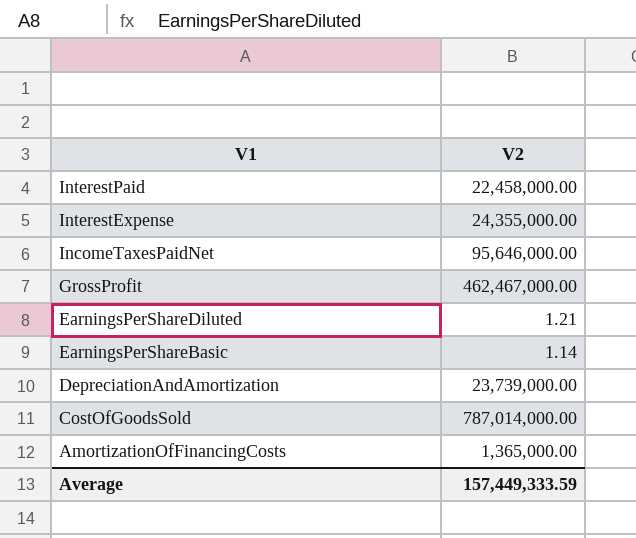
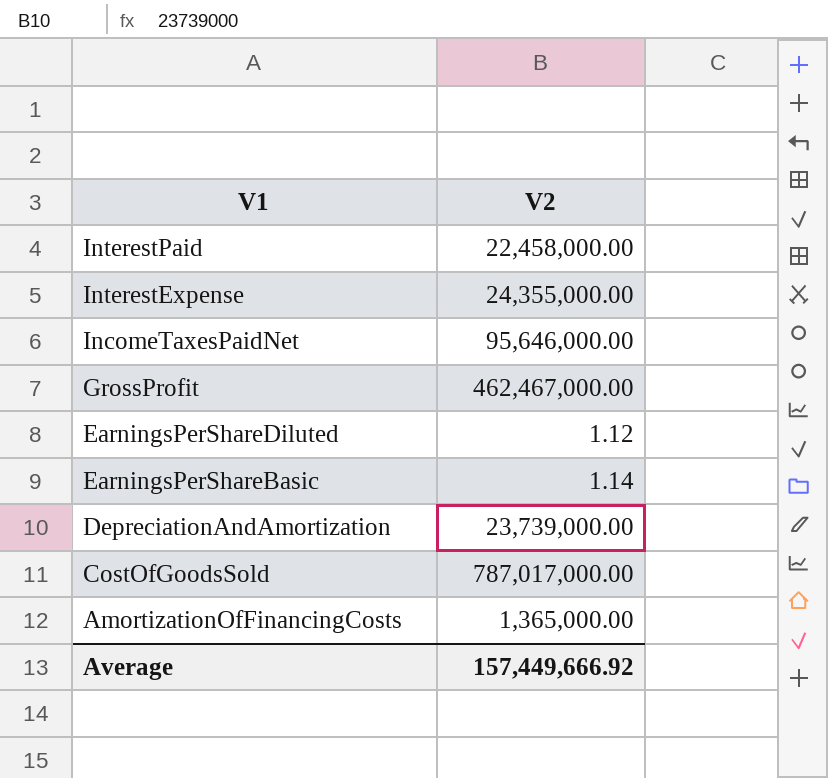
EarningsPerShareDiluted | V2: 1.21 -> 1.12
CostOfGoodsSold | V2: 787,014,000.00 -> 787,017,000.00
Average | V2: 157,449,333.59 -> 157,449,666.92

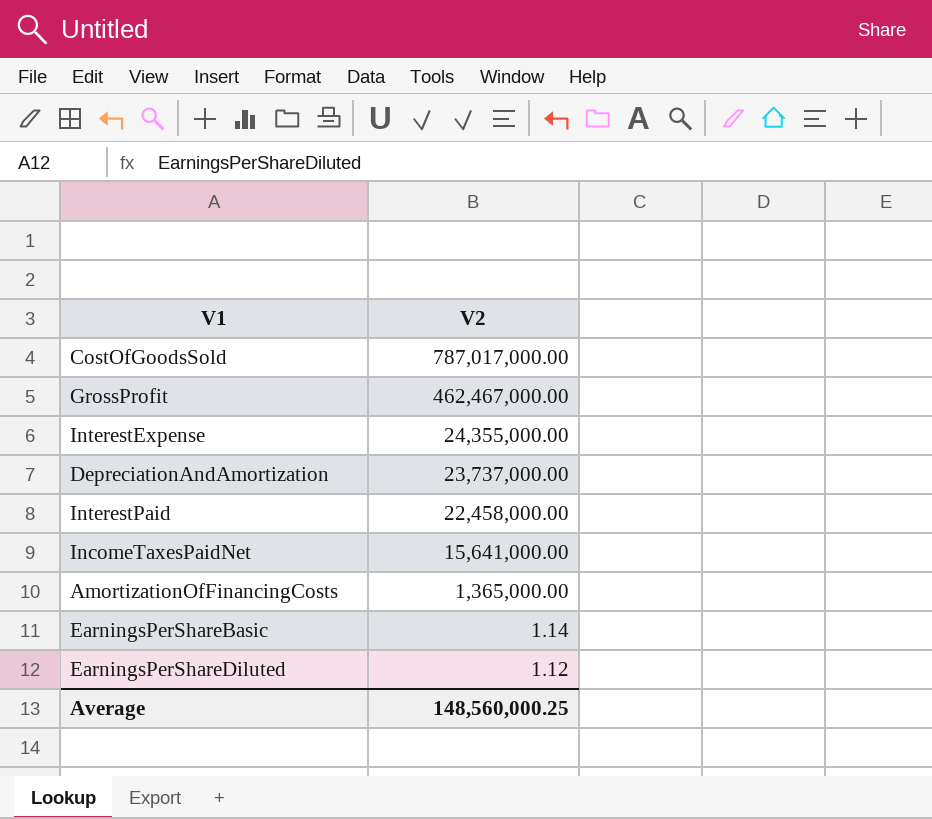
row order: V1 descending -> V2 descending
DepreciationAndAmortization | V2: 23,739,000.00 -> 23,737,000.00
IncomeTaxesPaidNet | V2: 95,646,000.00 -> 15,641,000.00
Average | V2: 157,449,666.92 -> 148,560,000.25

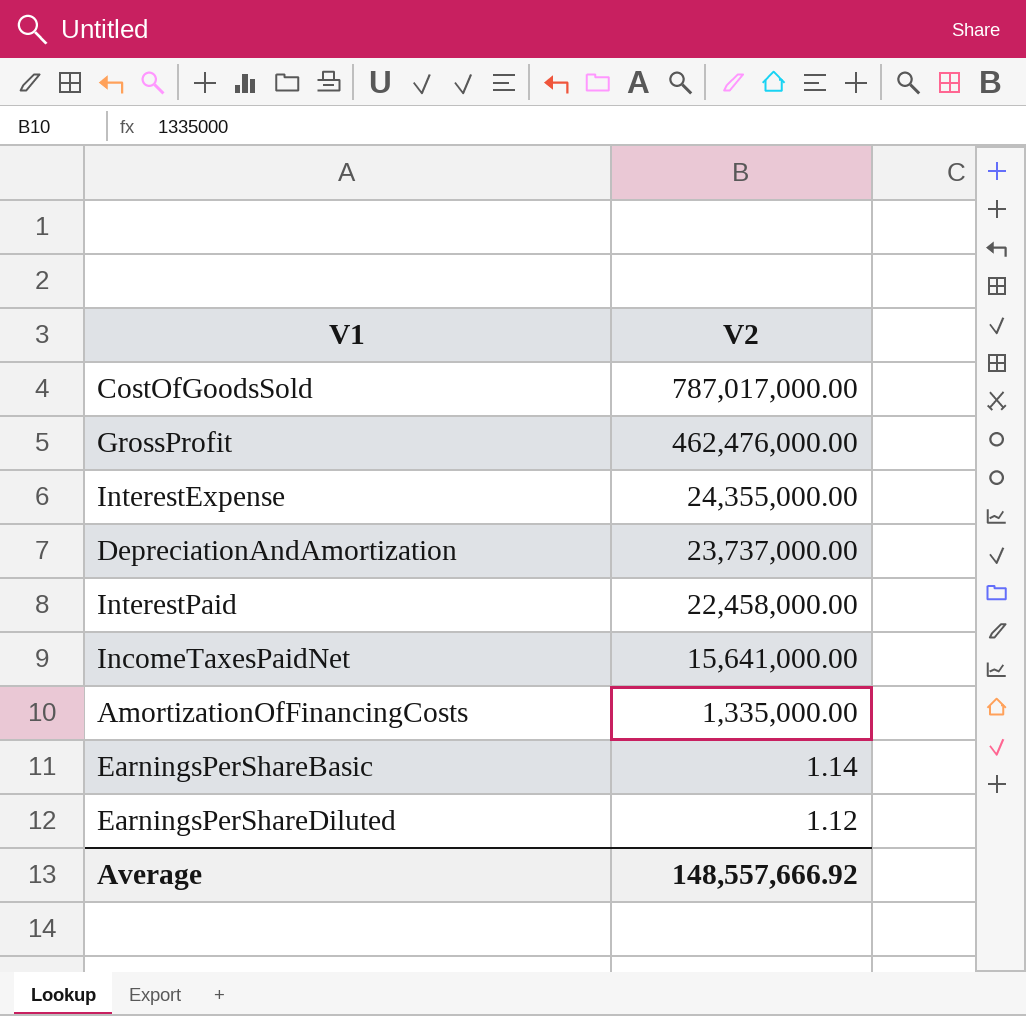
GrossProfit | V2: 462,467,000.00 -> 462,476,000.00
AmortizationOfFinancingCosts | V2: 1,365,000.00 -> 1,335,000.00
Average | V2: 148,560,000.25 -> 148,557,666.92

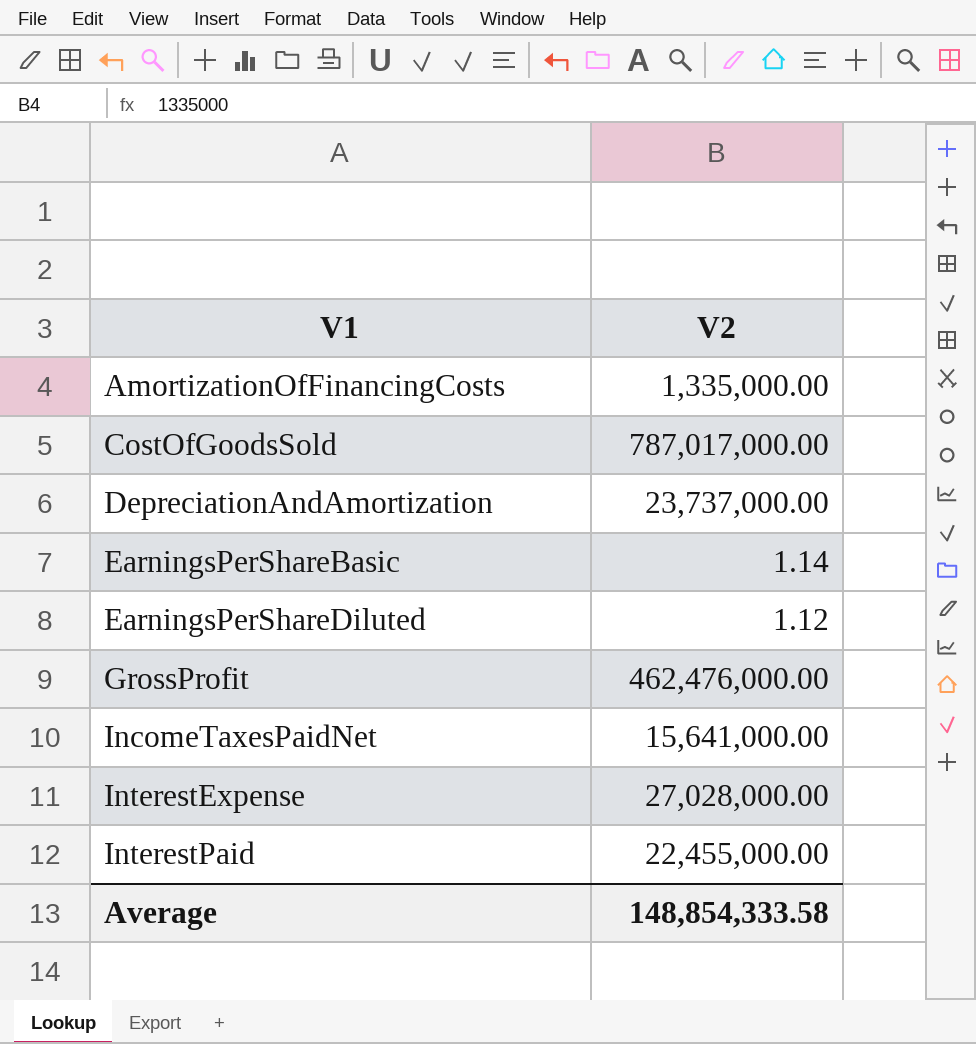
row order: V2 descending -> V1 ascending
InterestExpense | V2: 24,355,000.00 -> 27,028,000.00
InterestPaid | V2: 22,458,000.00 -> 22,455,000.00
Average | V2: 148,557,666.92 -> 148,854,333.58

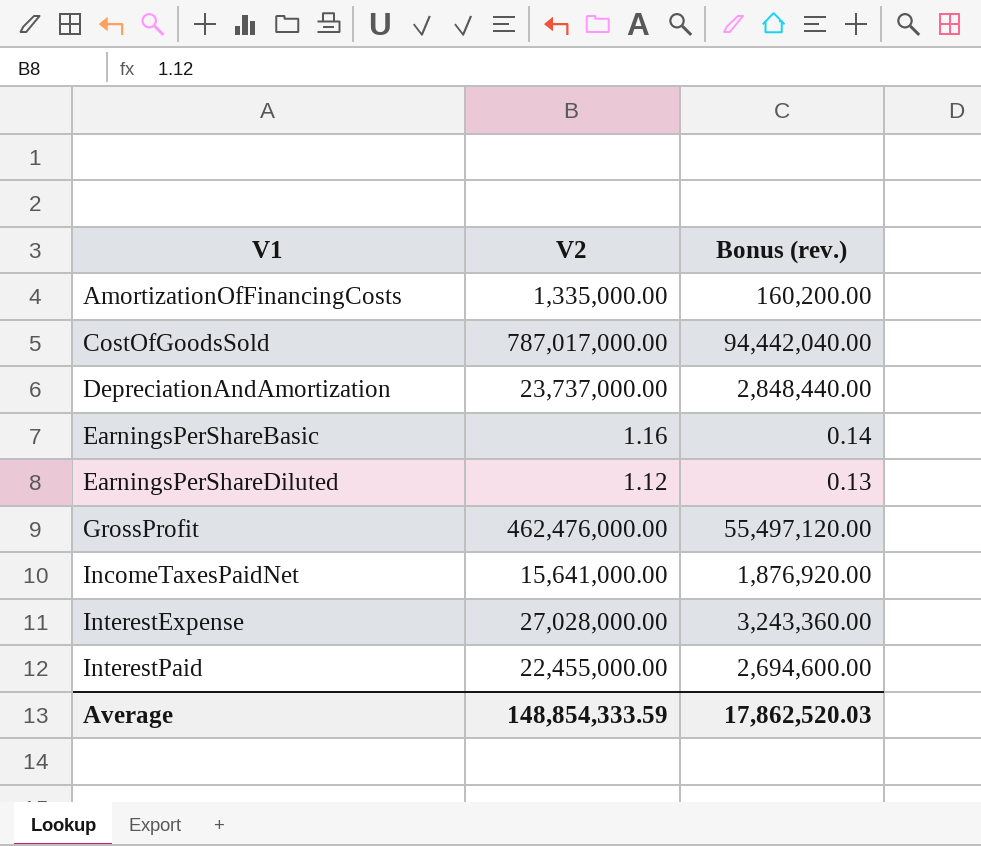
column Bonus (rev.) | formula: none -> [V2] * 0.12
EarningsPerShareBasic | V2: 1.14 -> 1.16
Average | V2: 148,854,333.58 -> 148,854,333.59

